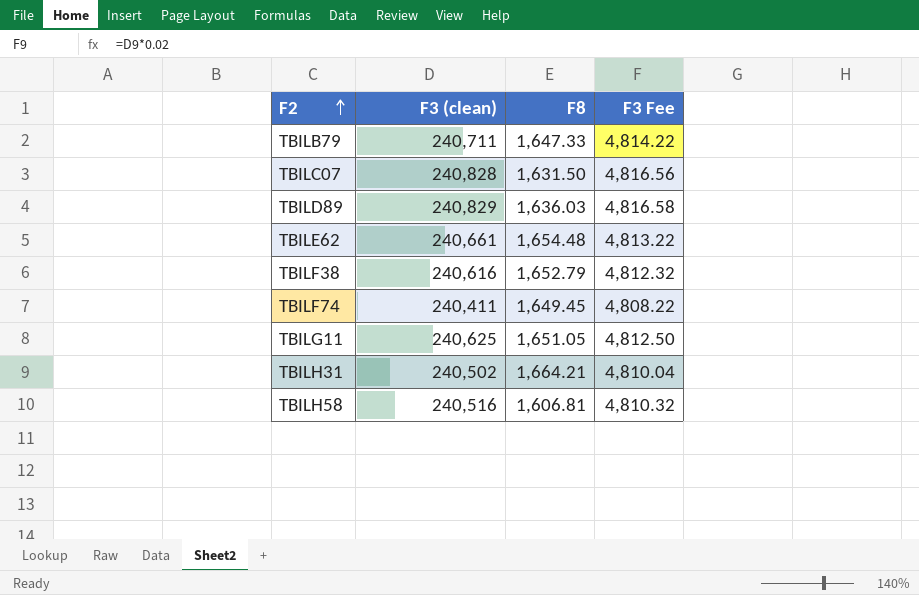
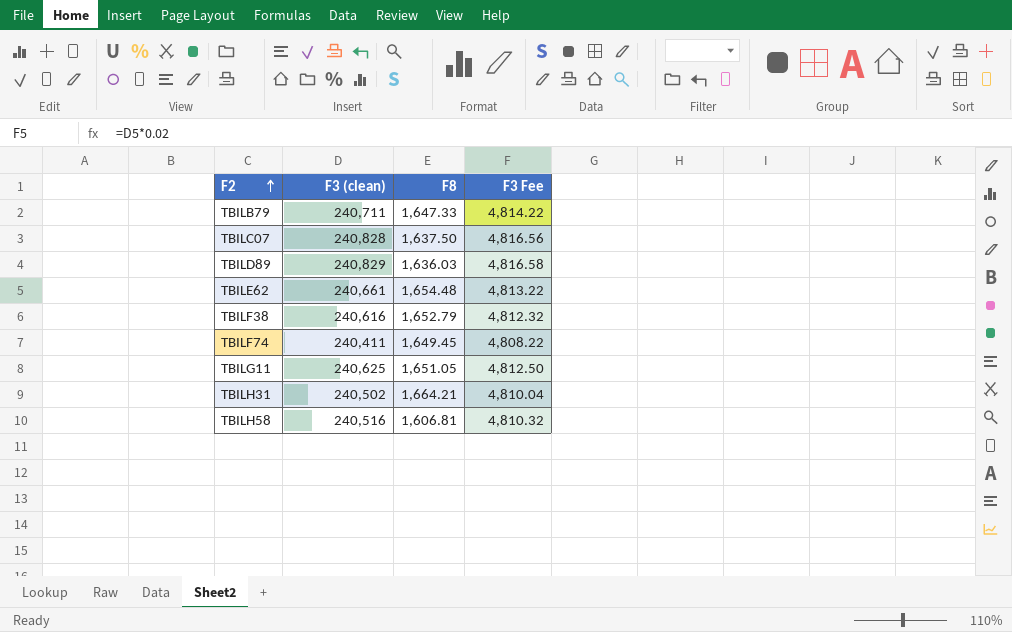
TBILC07 | F8: 1,631.50 -> 1,637.50

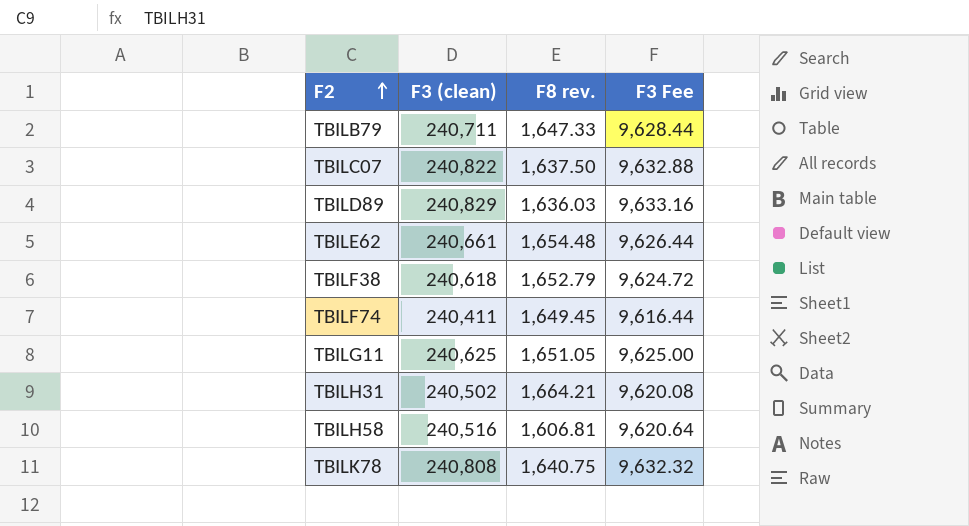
column name: F8 -> F8 rev.
column F3 Fee | formula: [F3 (clean)] * 0.02 -> [F3 (clean)] * 0.04
TBILC07 | F3 (clean): 240,828 -> 240,822
TBILF38 | F3 (clean): 240,616 -> 240,618
row TBILK78: none -> 240,808 | 1,640.75 | 9,632.32

